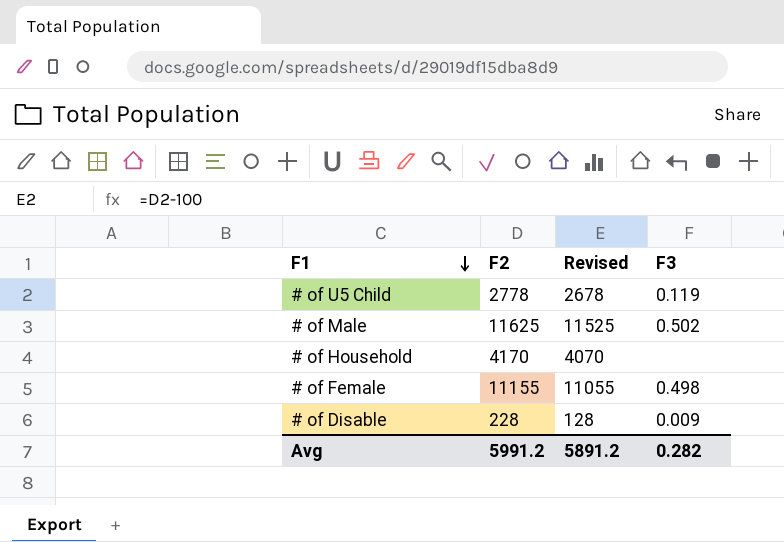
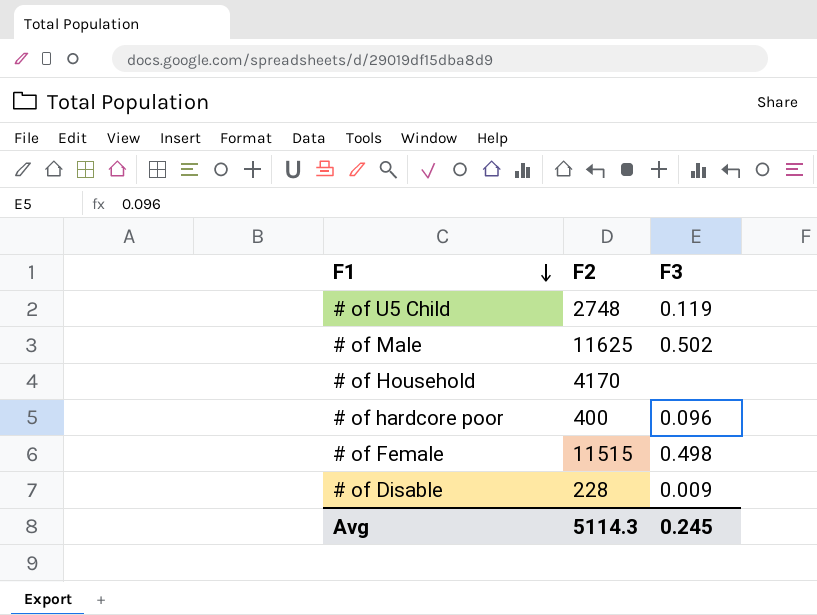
column Revised | formula: [F2] - 100 -> none
# of U5 Child | F2: 2778 -> 2748
row # of hardcore poor: none -> 400 | 0.096
# of Female | F2: 11155 -> 11515
Avg | F2: 5991.2 -> 5114.3
Avg | F3: 0.282 -> 0.245

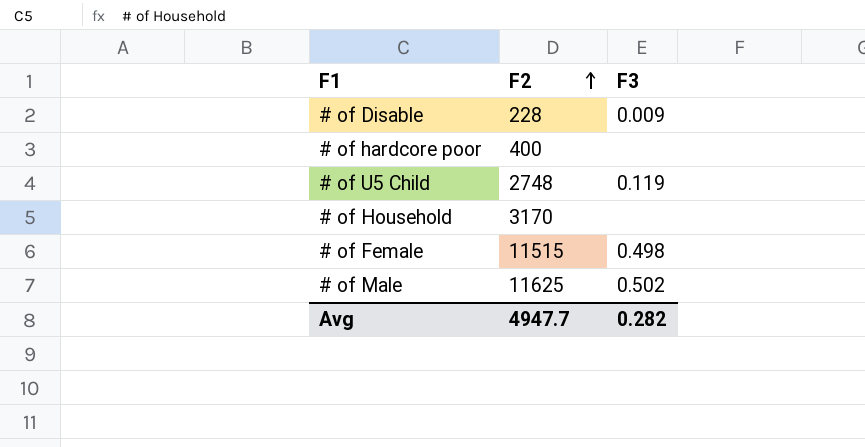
row order: F1 descending -> F2 ascending
# of hardcore poor | F3: 0.096 -> none
# of Household | F2: 4170 -> 3170
Avg | F2: 5114.3 -> 4947.7
Avg | F3: 0.245 -> 0.282

